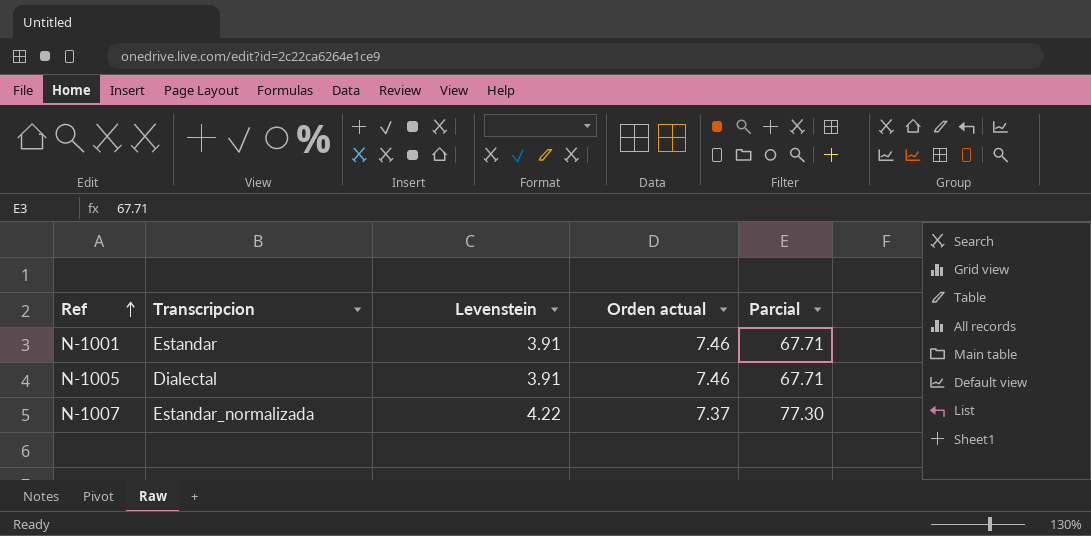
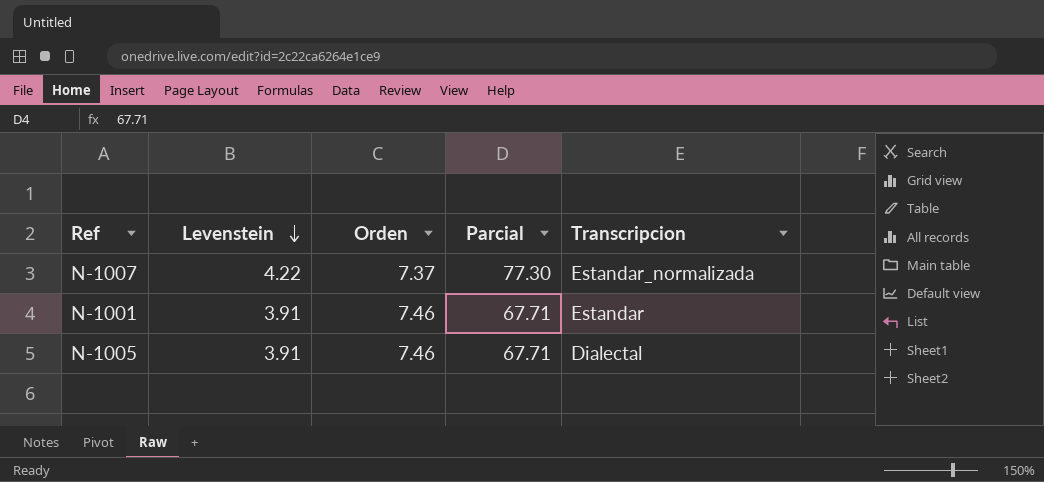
row order: Ref ascending -> Levenstein descending
column name: Orden actual -> Orden
column Transcripcion | position: 2 -> 5

